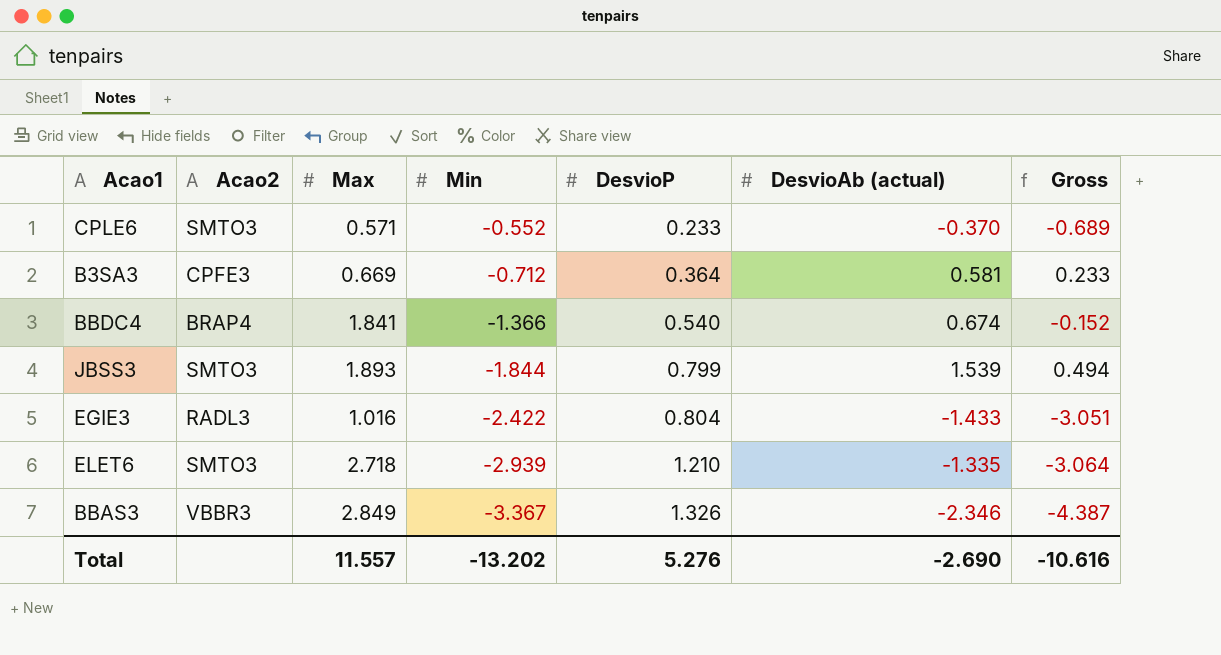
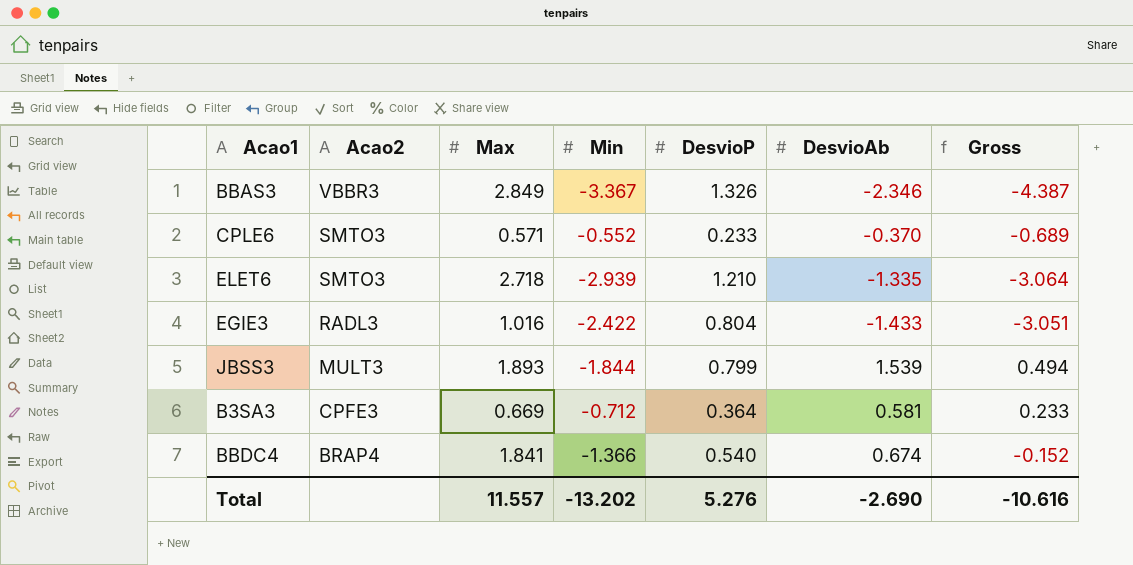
row order: Min descending -> Acao2 descending
column name: DesvioAb (actual) -> DesvioAb
JBSS3 | Acao2: SMTO3 -> MULT3

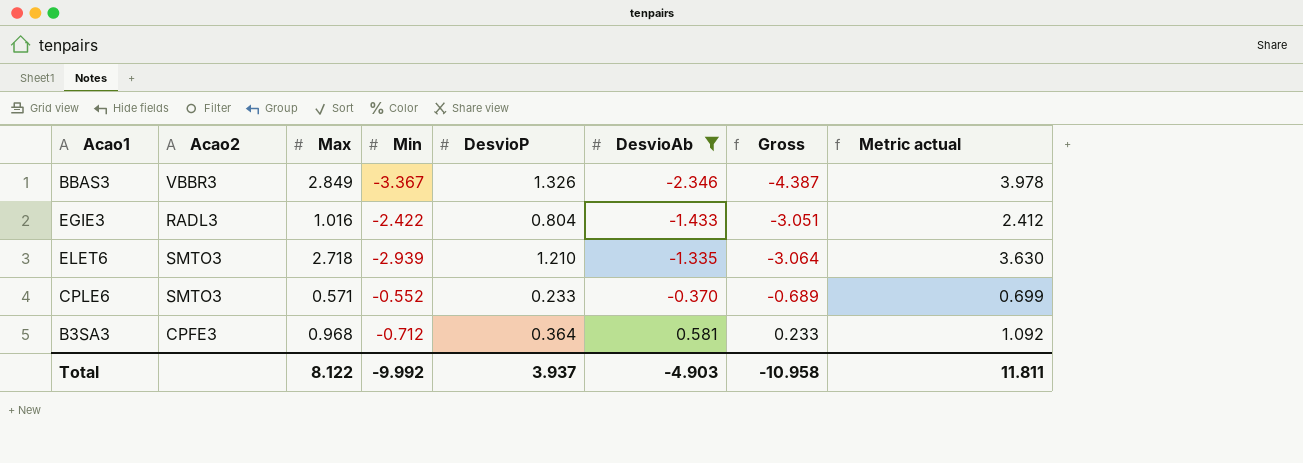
filter: none -> DesvioAb <= 0.581
row order: Acao2 descending -> DesvioAb ascending
column Metric actual | formula: none -> [DesvioP] * 3
B3SA3 | Max: 0.669 -> 0.968
Total | Max: 11.557 -> 8.122
Total | Min: -13.202 -> -9.992
Total | DesvioP: 5.276 -> 3.937
Total | DesvioAb: -2.690 -> -4.903
Total | Gross: -10.616 -> -10.958

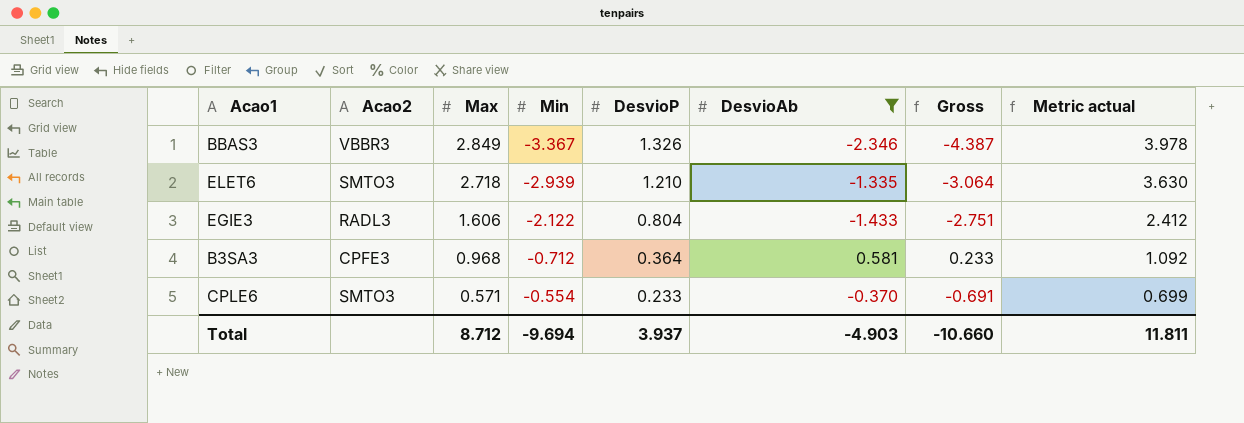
row order: DesvioAb ascending -> Max descending
EGIE3 | Max: 1.016 -> 1.606
EGIE3 | Min: -2.422 -> -2.122
EGIE3 | Gross: -3.051 -> -2.751
CPLE6 | Min: -0.552 -> -0.554
CPLE6 | Gross: -0.689 -> -0.691
Total | Max: 8.122 -> 8.712
Total | Min: -9.992 -> -9.694
Total | Gross: -10.958 -> -10.660

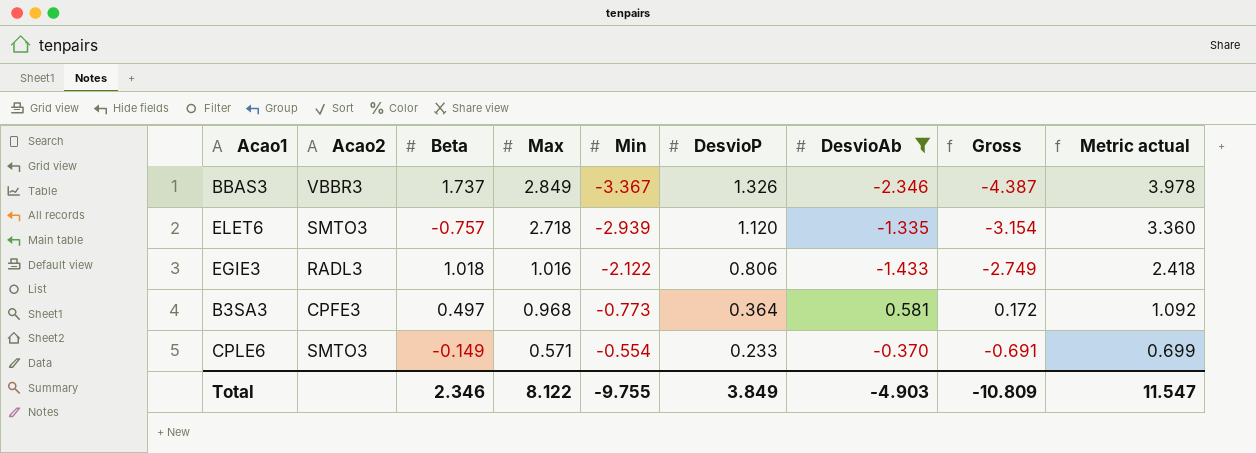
column Beta | position: none -> 3
ELET6 | DesvioP: 1.210 -> 1.120
ELET6 | Gross: -3.064 -> -3.154
ELET6 | Metric actual: 3.630 -> 3.360
EGIE3 | Max: 1.606 -> 1.016
EGIE3 | DesvioP: 0.804 -> 0.806
EGIE3 | Gross: -2.751 -> -2.749
EGIE3 | Metric actual: 2.412 -> 2.418
B3SA3 | Min: -0.712 -> -0.773
B3SA3 | Gross: 0.233 -> 0.172
Total | Max: 8.712 -> 8.122
Total | Min: -9.694 -> -9.755
Total | DesvioP: 3.937 -> 3.849
Total | Gross: -10.660 -> -10.809
Total | Metric actual: 11.811 -> 11.547

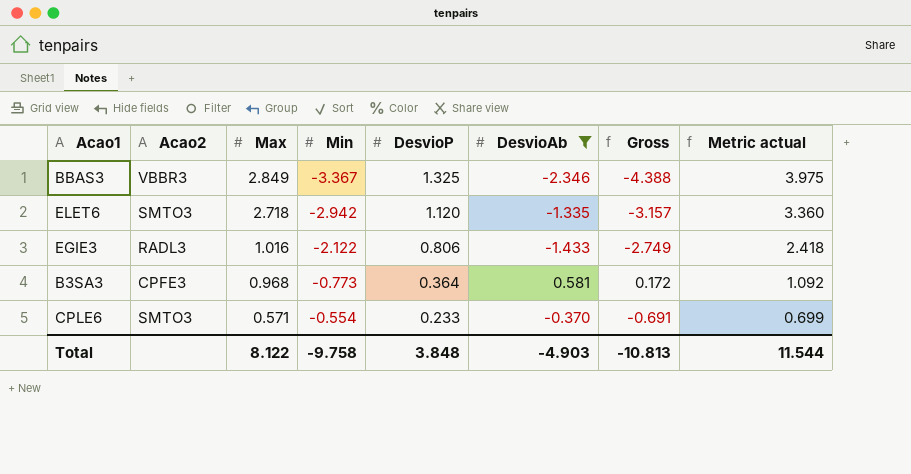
column Beta | position: 3 -> none
BBAS3 | DesvioP: 1.326 -> 1.325
BBAS3 | Gross: -4.387 -> -4.388
BBAS3 | Metric actual: 3.978 -> 3.975
ELET6 | Min: -2.939 -> -2.942
ELET6 | Gross: -3.154 -> -3.157
Total | Min: -9.755 -> -9.758
Total | DesvioP: 3.849 -> 3.848
Total | Gross: -10.809 -> -10.813
Total | Metric actual: 11.547 -> 11.544

